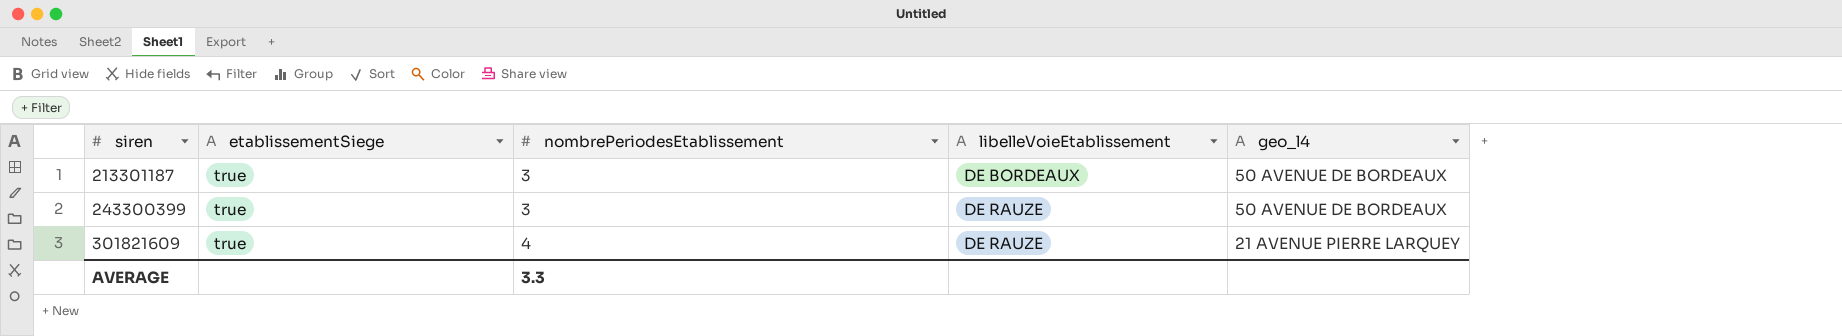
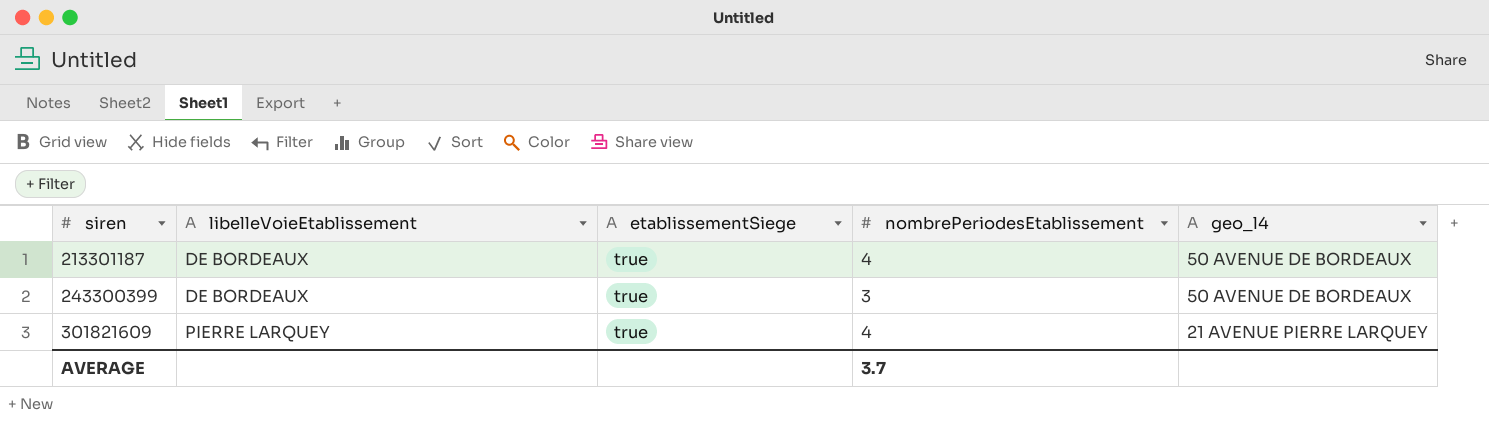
column libelleVoieEtablissement | position: 4 -> 2
213301187 | nombrePeriodesEtablissement: 3 -> 4
243300399 | libelleVoieEtablissement: DE RAUZE -> DE BORDEAUX
301821609 | libelleVoieEtablissement: DE RAUZE -> PIERRE LARQUEY
AVERAGE | nombrePeriodesEtablissement: 3.3 -> 3.7

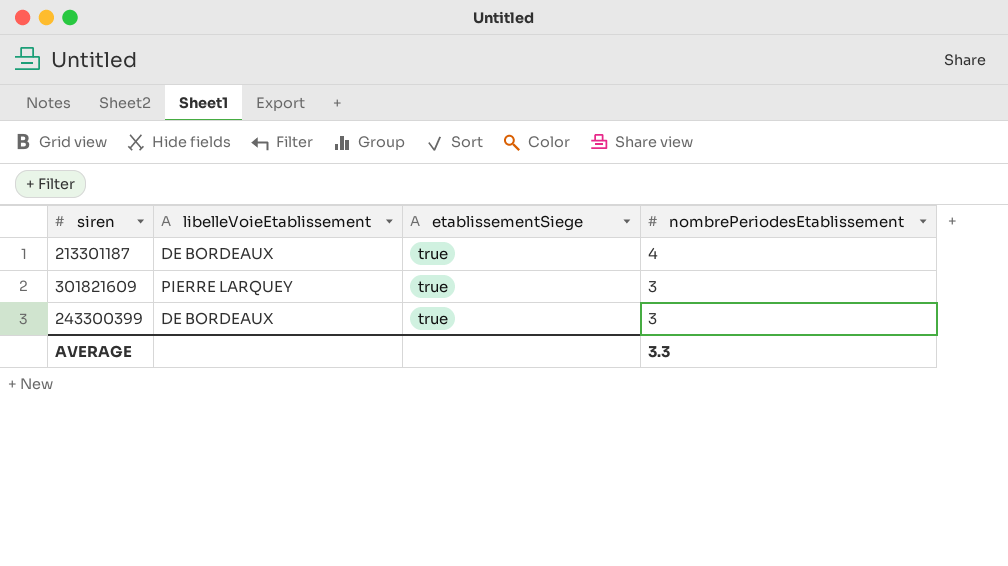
row order: siren ascending -> nombrePeriodesEtablissement descending
column geo_l4 | position: 5 -> none
301821609 | nombrePeriodesEtablissement: 4 -> 3
AVERAGE | nombrePeriodesEtablissement: 3.7 -> 3.3

